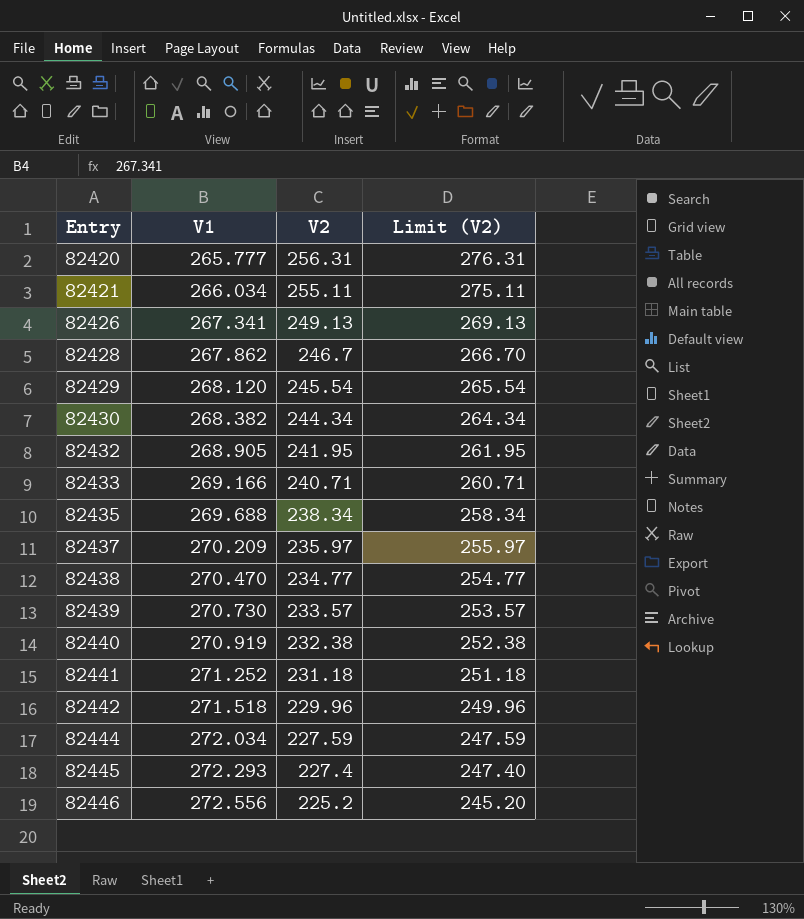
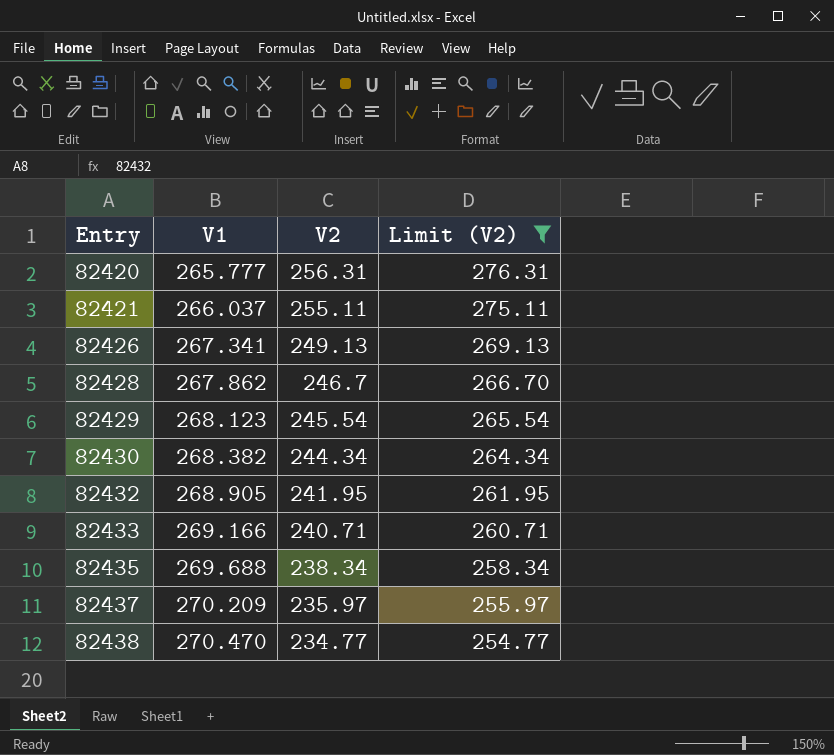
filter: none -> Limit (V2) >= 254.77
82421 | V1: 266.034 -> 266.037
82429 | V1: 268.120 -> 268.123

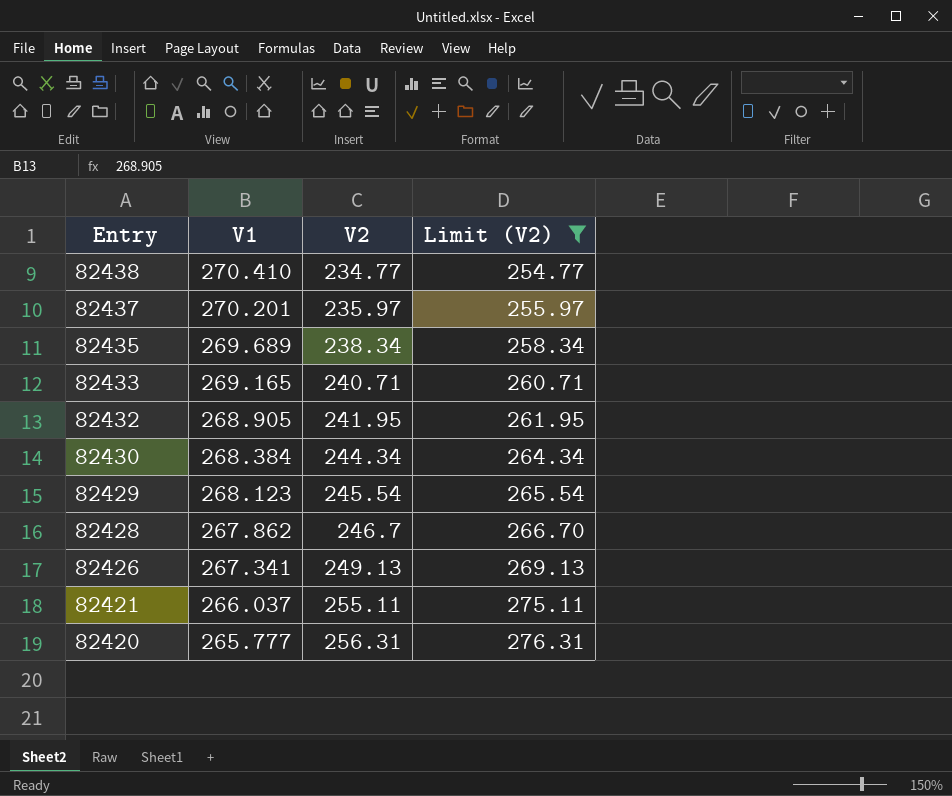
row order: Entry ascending -> Entry descending
82438 | V1: 270.470 -> 270.410
82437 | V1: 270.209 -> 270.201
82435 | V1: 269.688 -> 269.689
82433 | V1: 269.166 -> 269.165
82430 | V1: 268.382 -> 268.384

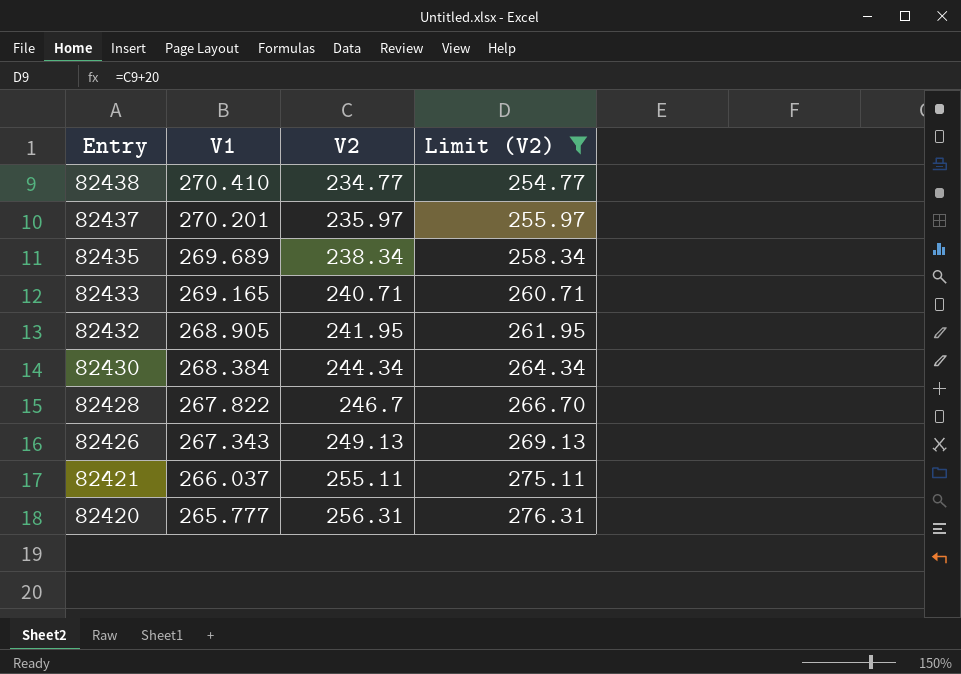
row 82429: 268.123 | 245.54 | 265.54 -> none
82428 | V1: 267.862 -> 267.822
82426 | V1: 267.341 -> 267.343

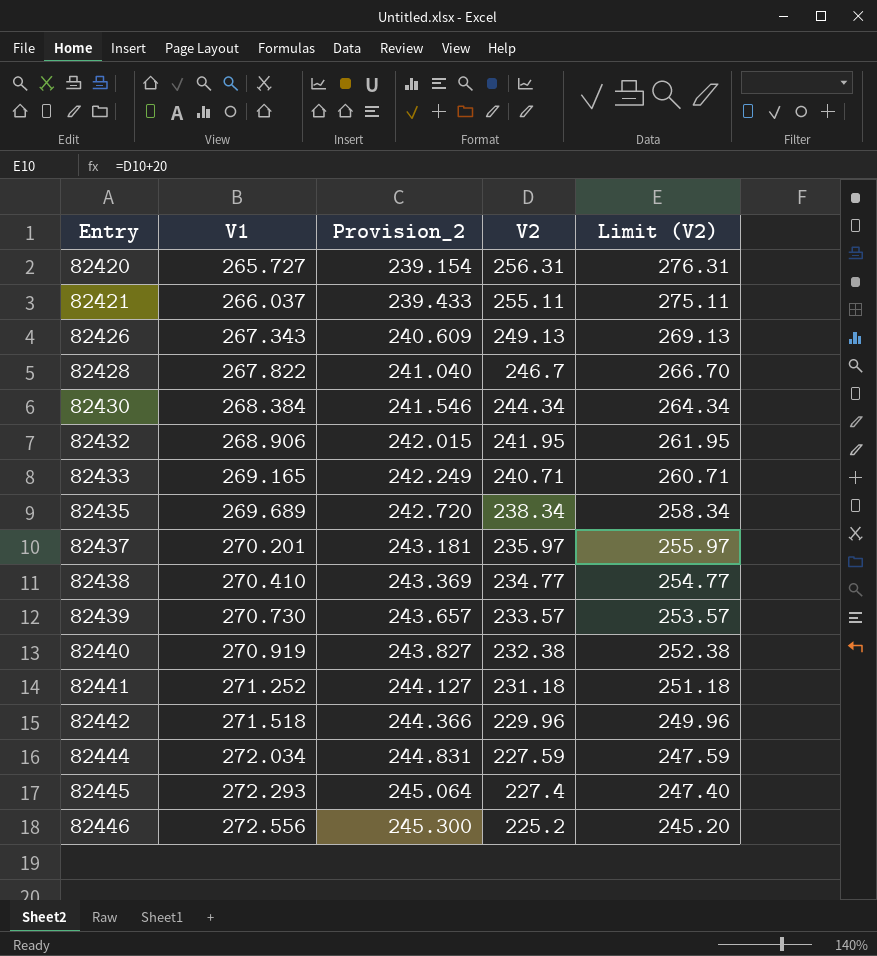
filter: Limit (V2) >= 254.77 -> none
row order: Entry descending -> Entry ascending
column Provision_2 | formula: none -> [V1] * 0.9
82420 | V1: 265.777 -> 265.727
82432 | V1: 268.905 -> 268.906

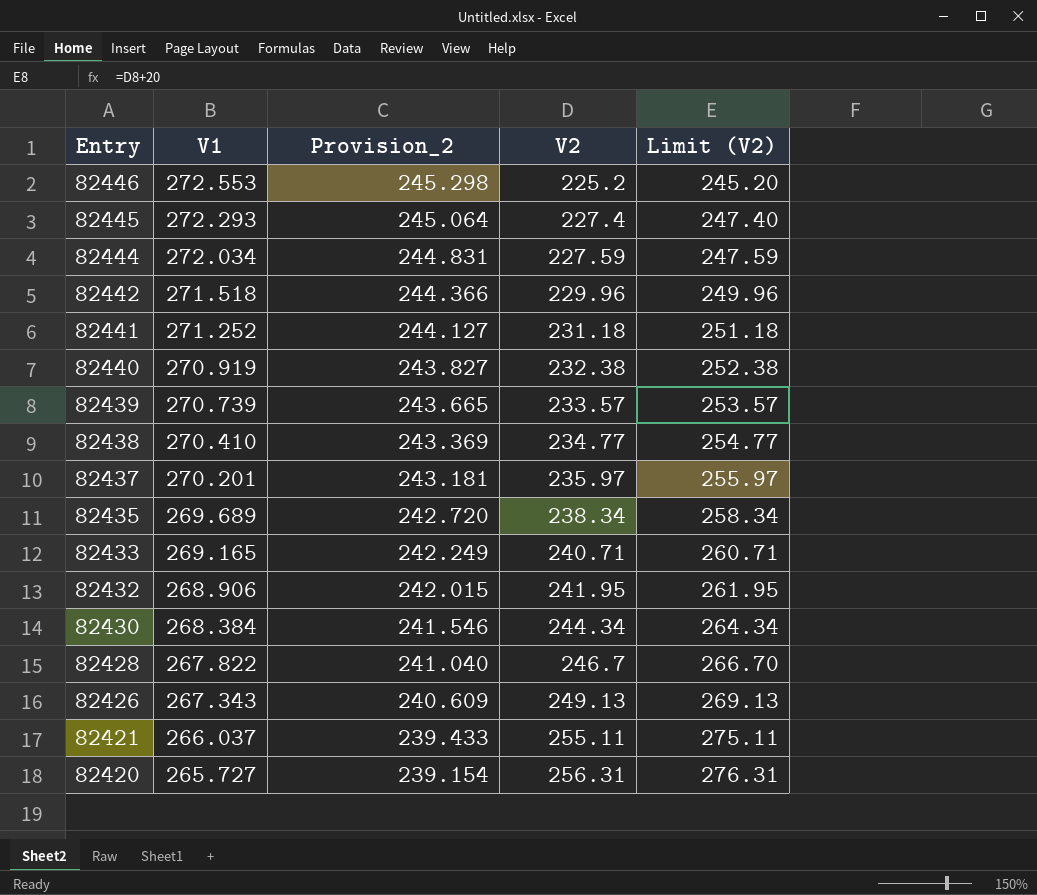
row order: Entry ascending -> Entry descending
82446 | V1: 272.556 -> 272.553
82446 | Provision_2: 245.300 -> 245.298
82439 | V1: 270.730 -> 270.739
82439 | Provision_2: 243.657 -> 243.665

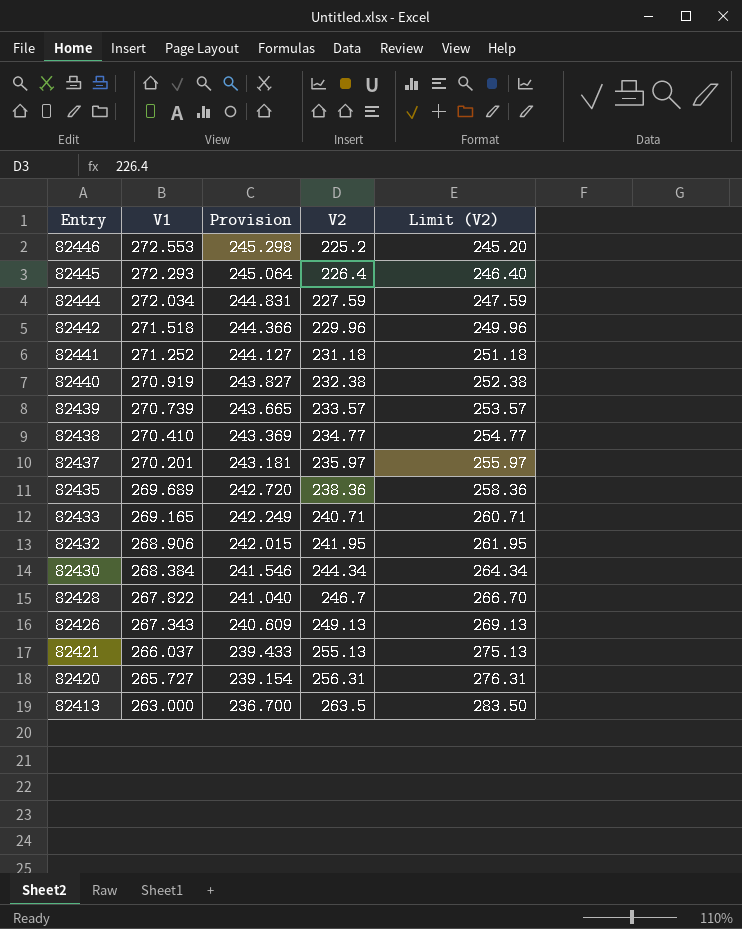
column name: Provision_2 -> Provision
82445 | V2: 227.4 -> 226.4
82445 | Limit (V2): 247.40 -> 246.40
82435 | V2: 238.34 -> 238.36
82435 | Limit (V2): 258.34 -> 258.36
82421 | V2: 255.11 -> 255.13
82421 | Limit (V2): 275.11 -> 275.13
row 82413: none -> 263.000 | 236.700 | 263.5 | 283.50

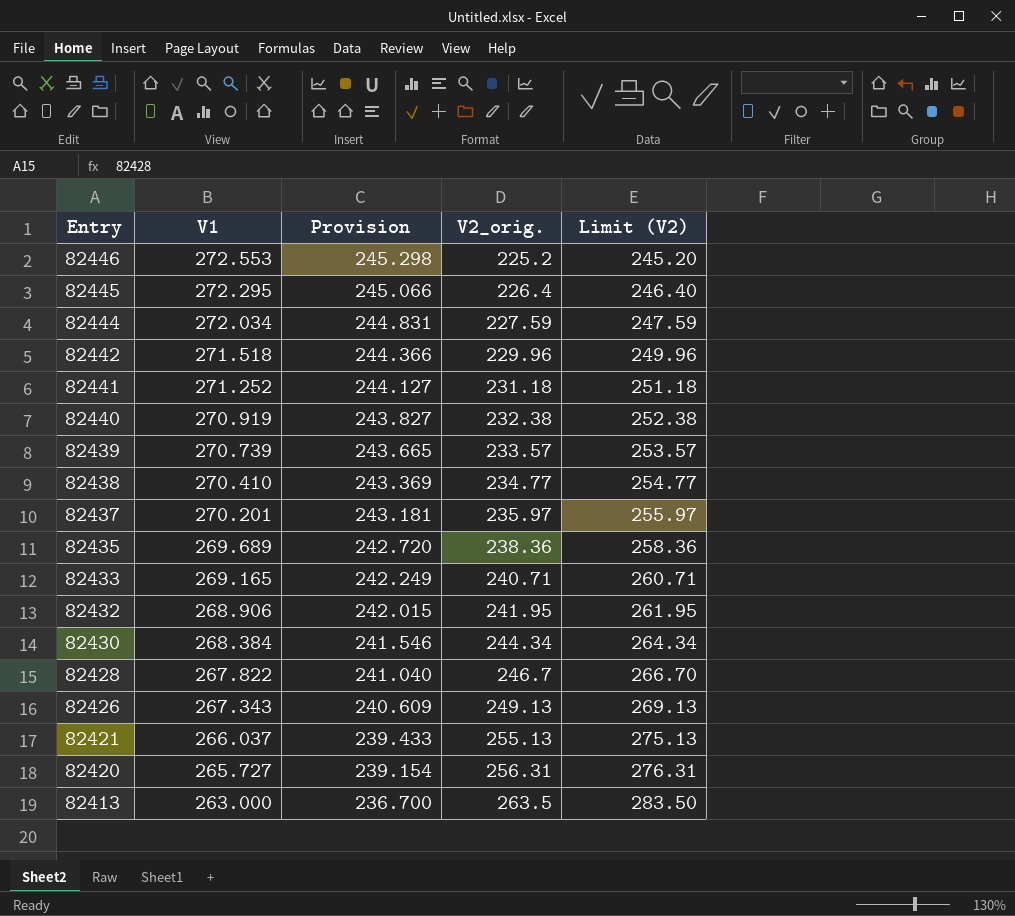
column name: V2 -> V2_orig.
82445 | V1: 272.293 -> 272.295
82445 | Provision: 245.064 -> 245.066

